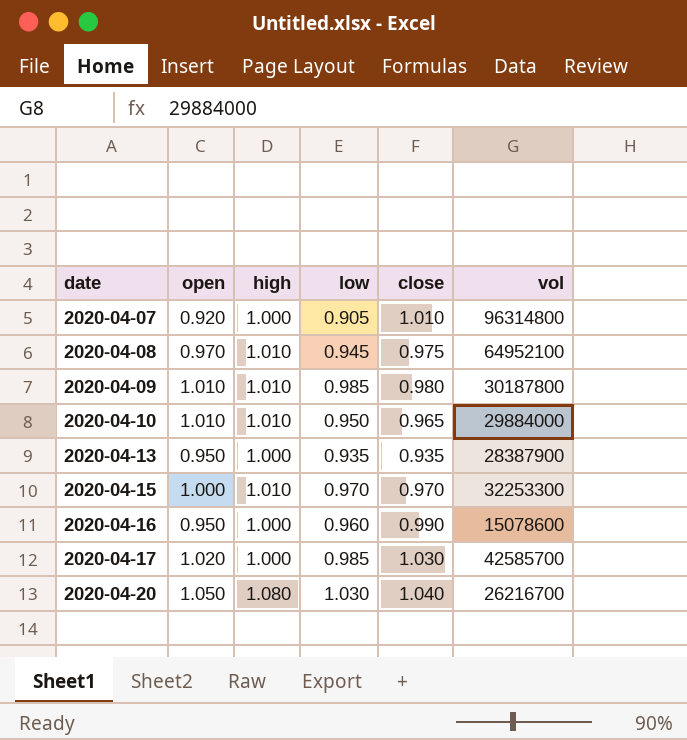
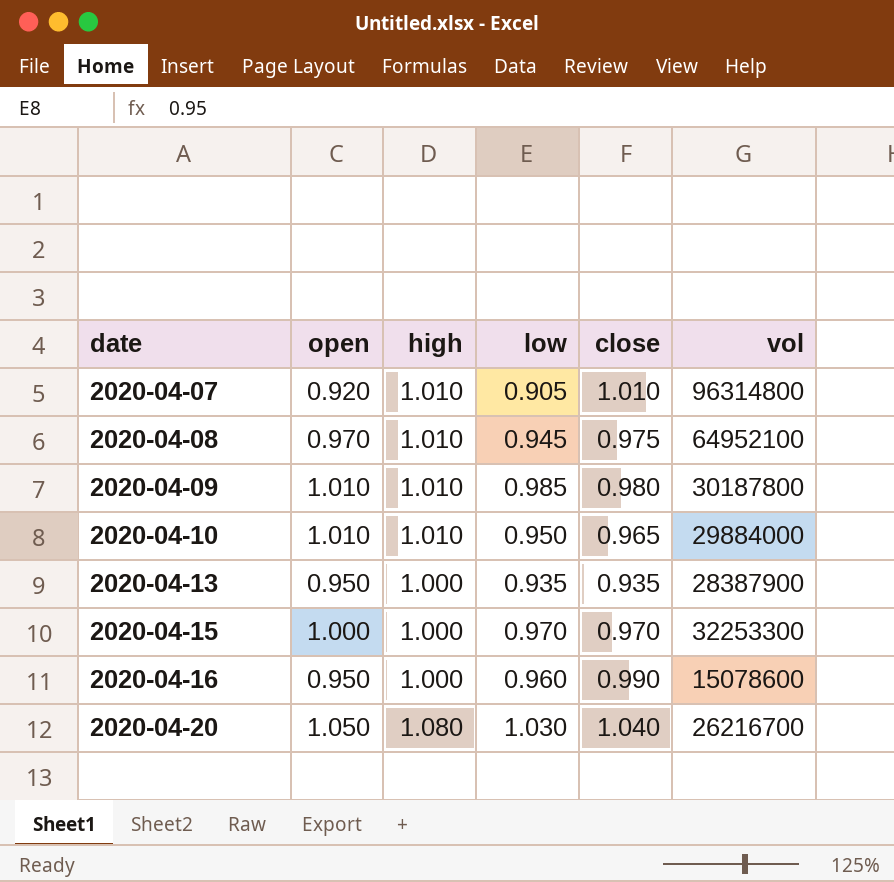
row 2020-04-17: 1.020 | 1.000 | 0.985 | 1.030 | 42585700 -> none
2020-04-07 | high: 1.000 -> 1.010
2020-04-15 | high: 1.010 -> 1.000

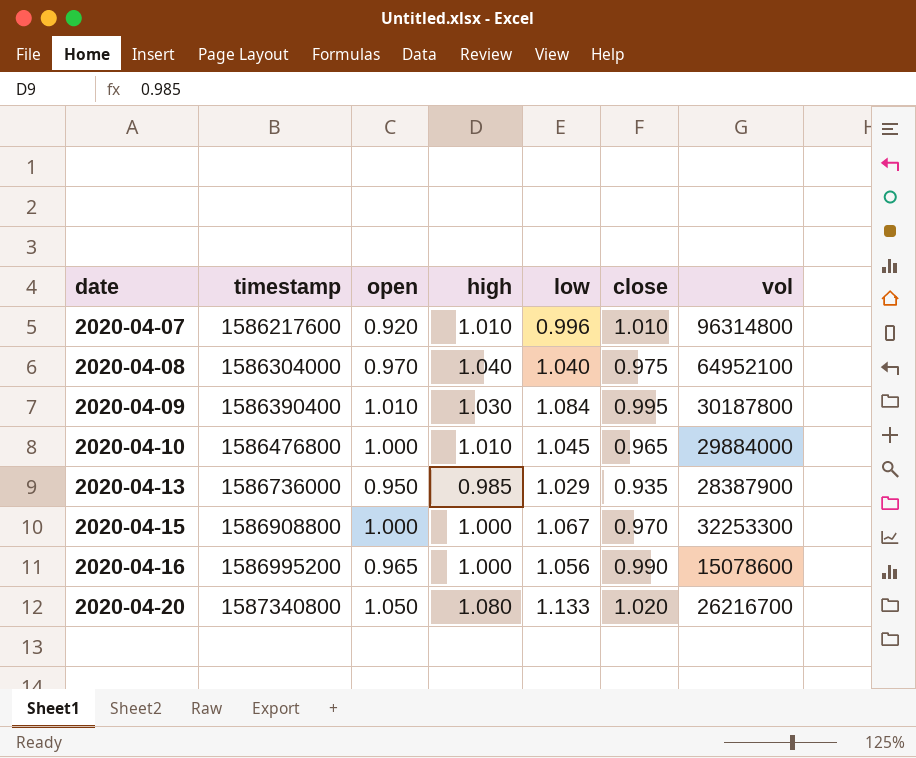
column timestamp | position: none -> 2
2020-04-07 | low: 0.905 -> 0.996
2020-04-08 | high: 1.010 -> 1.040
2020-04-08 | low: 0.945 -> 1.040
2020-04-09 | high: 1.010 -> 1.030
2020-04-09 | low: 0.985 -> 1.084
2020-04-09 | close: 0.980 -> 0.995
2020-04-10 | open: 1.010 -> 1.000
2020-04-10 | low: 0.950 -> 1.045
2020-04-13 | high: 1.000 -> 0.985
2020-04-13 | low: 0.935 -> 1.029
2020-04-15 | low: 0.970 -> 1.067
2020-04-16 | open: 0.950 -> 0.965
2020-04-16 | low: 0.960 -> 1.056
2020-04-20 | low: 1.030 -> 1.133
2020-04-20 | close: 1.040 -> 1.020

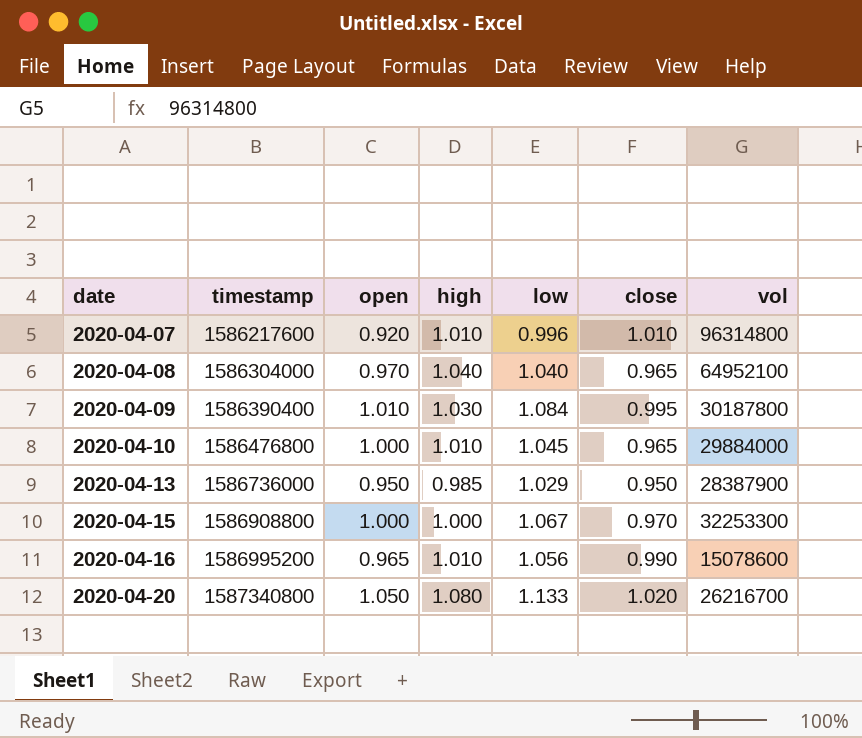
2020-04-08 | close: 0.975 -> 0.965
2020-04-13 | close: 0.935 -> 0.950
2020-04-16 | high: 1.000 -> 1.010

